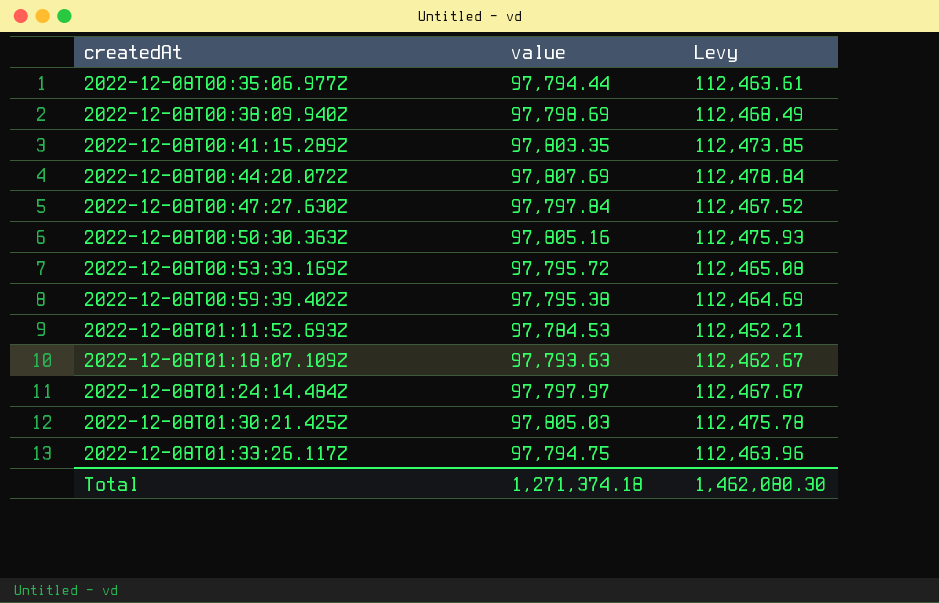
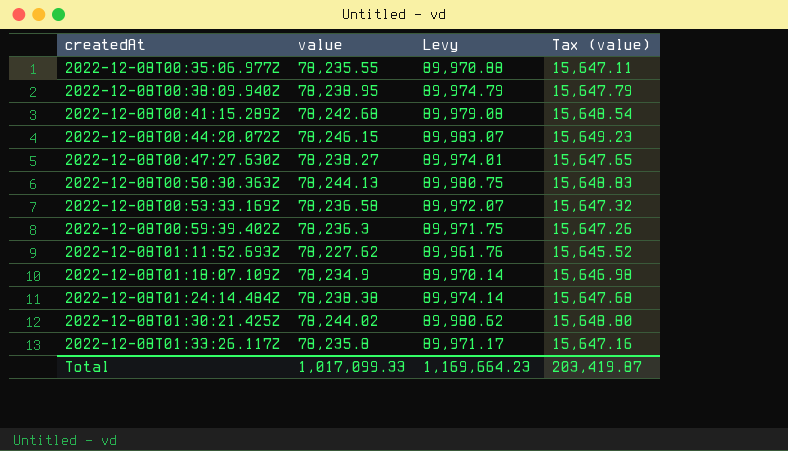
column Tax (value) | formula: none -> [value] * 0.2
2022-12-08T00:35:06.977Z | value: 97,794.44 -> 78,235.55
2022-12-08T00:35:06.977Z | Levy: 112,463.61 -> 89,970.88
2022-12-08T00:38:09.940Z | value: 97,798.69 -> 78,238.95
2022-12-08T00:38:09.940Z | Levy: 112,468.49 -> 89,974.79
2022-12-08T00:41:15.289Z | value: 97,803.35 -> 78,242.68
2022-12-08T00:41:15.289Z | Levy: 112,473.85 -> 89,979.08
2022-12-08T00:44:20.072Z | value: 97,807.69 -> 78,246.15
2022-12-08T00:44:20.072Z | Levy: 112,478.84 -> 89,983.07
2022-12-08T00:47:27.630Z | value: 97,797.84 -> 78,238.27
2022-12-08T00:47:27.630Z | Levy: 112,467.52 -> 89,974.01
2022-12-08T00:50:30.363Z | value: 97,805.16 -> 78,244.13
2022-12-08T00:50:30.363Z | Levy: 112,475.93 -> 89,980.75
2022-12-08T00:53:33.169Z | value: 97,795.72 -> 78,236.58
2022-12-08T00:53:33.169Z | Levy: 112,465.08 -> 89,972.07
2022-12-08T00:59:39.402Z | value: 97,795.38 -> 78,236.3
2022-12-08T00:59:39.402Z | Levy: 112,464.69 -> 89,971.75
2022-12-08T01:11:52.693Z | value: 97,784.53 -> 78,227.62
2022-12-08T01:11:52.693Z | Levy: 112,452.21 -> 89,961.76
2022-12-08T01:18:07.109Z | value: 97,793.63 -> 78,234.9
2022-12-08T01:18:07.109Z | Levy: 112,462.67 -> 89,970.14
2022-12-08T01:24:14.484Z | value: 97,797.97 -> 78,238.38
2022-12-08T01:24:14.484Z | Levy: 112,467.67 -> 89,974.14
2022-12-08T01:30:21.425Z | value: 97,805.03 -> 78,244.02
2022-12-08T01:30:21.425Z | Levy: 112,475.78 -> 89,980.62
2022-12-08T01:33:26.117Z | value: 97,794.75 -> 78,235.8
2022-12-08T01:33:26.117Z | Levy: 112,463.96 -> 89,971.17
Total | value: 1,271,374.18 -> 1,017,099.33
Total | Levy: 1,462,080.30 -> 1,169,664.23

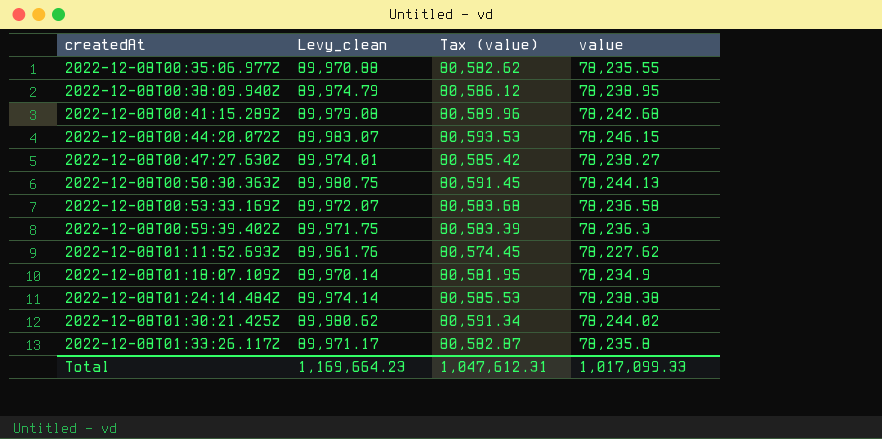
column name: Levy -> Levy_clean
column Tax (value) | formula: [value] * 0.2 -> [value] * 1.03
column value | position: 2 -> 4
Total | Tax (value): 203,419.87 -> 1,047,612.31

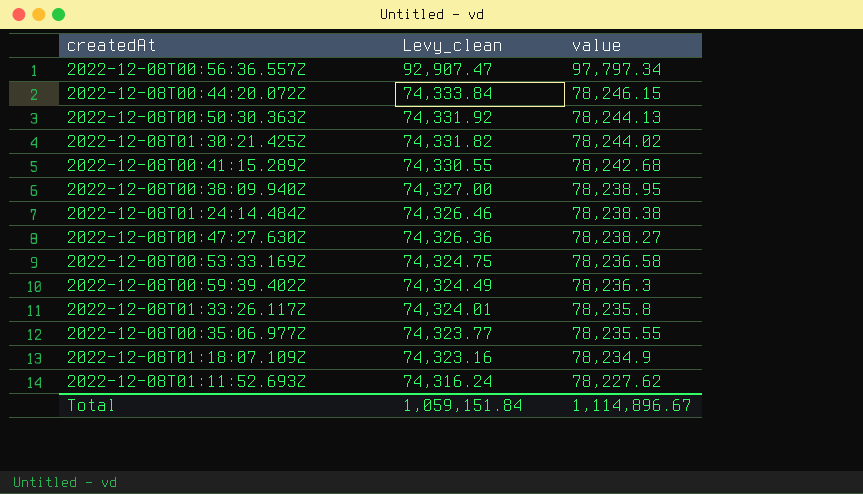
row order: createdAt ascending -> Levy_clean descending
column Tax (value) | formula: [value] * 1.03 -> none
column Levy_clean | formula: [value] * 1.15 -> [value] * 0.95
row 2022-12-08T00:56:36.557Z: none -> 92,907.47 | 97,797.34
Total | Levy_clean: 1,169,664.23 -> 1,059,151.84
Total | value: 1,017,099.33 -> 1,114,896.67

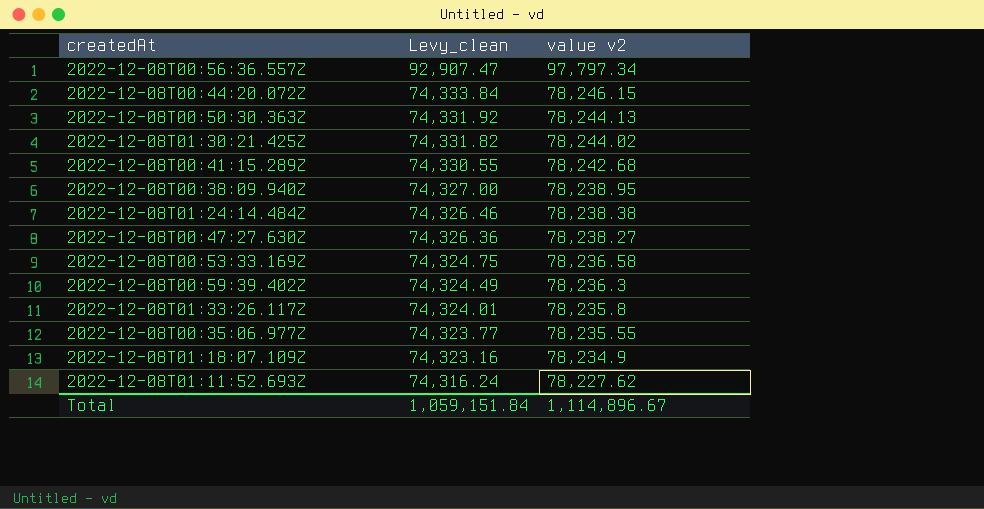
column name: value -> value v2

